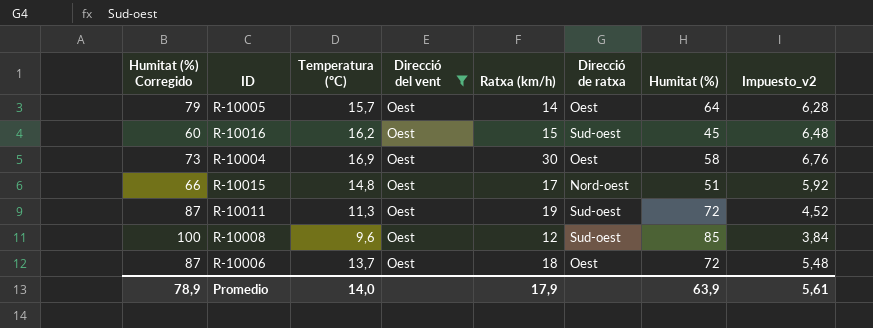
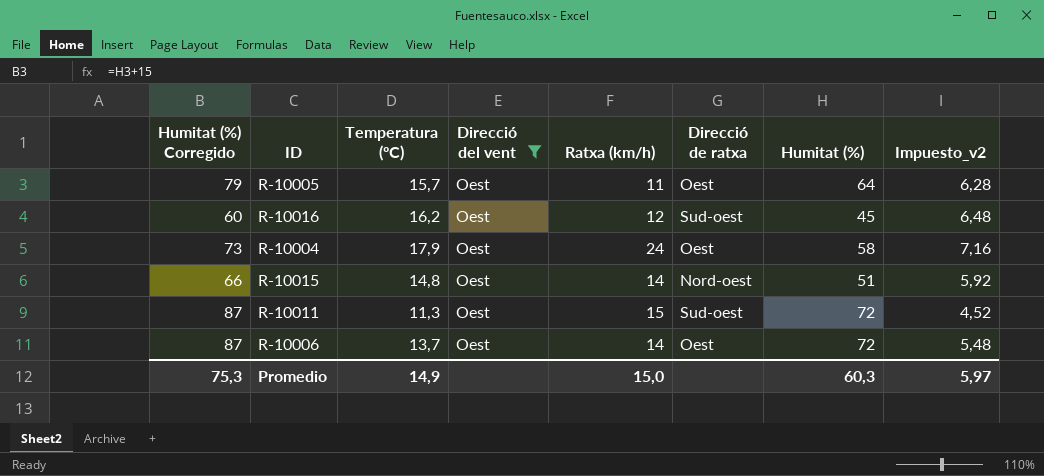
row R-10008: 100 | 9,6 | Oest | 12 | Sud-oest | 85 | 3,84 -> none
R-10005 | Ratxa (km/h): 14 -> 11
R-10016 | Ratxa (km/h): 15 -> 12
R-10004 | Temperatura (ºC): 16,9 -> 17,9
R-10004 | Ratxa (km/h): 30 -> 24
R-10004 | Impuesto_v2: 6,76 -> 7,16
R-10015 | Ratxa (km/h): 17 -> 14
R-10011 | Ratxa (km/h): 19 -> 15
R-10006 | Ratxa (km/h): 18 -> 14
Promedio | Humitat (%) Corregido: 78,9 -> 75,3
Promedio | Temperatura (ºC): 14,0 -> 14,9
Promedio | Ratxa (km/h): 17,9 -> 15,0
Promedio | Humitat (%): 63,9 -> 60,3
Promedio | Impuesto_v2: 5,61 -> 5,97

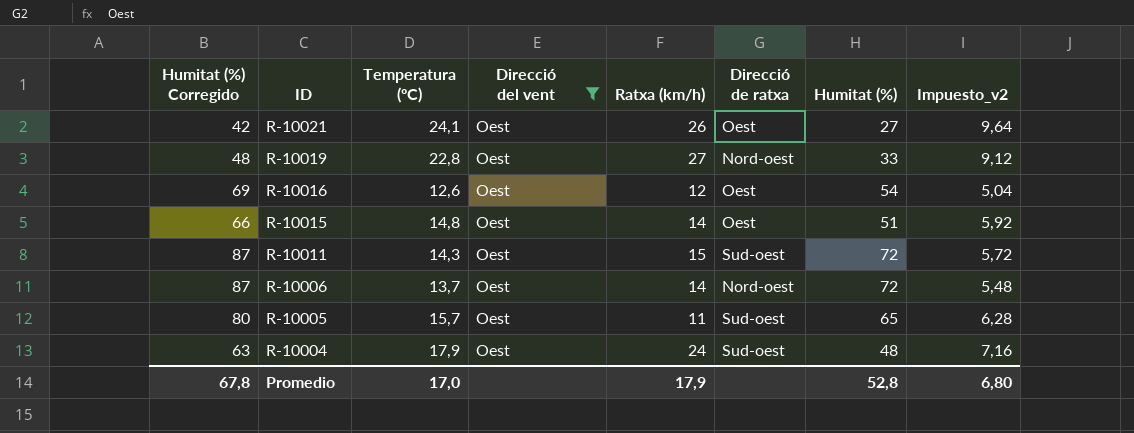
row order: none -> ID descending
row R-10021: none -> 42 | 24,1 | Oest | 26 | Oest | 27 | 9,64
row R-10019: none -> 48 | 22,8 | Oest | 27 | Nord-oest | 33 | 9,12
R-10016 | Humitat (%) Corregido: 60 -> 69
R-10016 | Temperatura (ºC): 16,2 -> 12,6
R-10016 | Direcció de ratxa: Sud-oest -> Oest
R-10016 | Humitat (%): 45 -> 54
R-10016 | Impuesto_v2: 6,48 -> 5,04
R-10015 | Direcció de ratxa: Nord-oest -> Oest
R-10011 | Temperatura (ºC): 11,3 -> 14,3
R-10011 | Impuesto_v2: 4,52 -> 5,72
R-10006 | Direcció de ratxa: Oest -> Nord-oest
R-10005 | Humitat (%) Corregido: 79 -> 80
R-10005 | Direcció de ratxa: Oest -> Sud-oest
R-10005 | Humitat (%): 64 -> 65
R-10004 | Humitat (%) Corregido: 73 -> 63
R-10004 | Direcció de ratxa: Oest -> Sud-oest
R-10004 | Humitat (%): 58 -> 48
Promedio | Humitat (%) Corregido: 75,3 -> 67,8
Promedio | Temperatura (ºC): 14,9 -> 17,0
Promedio | Ratxa (km/h): 15,0 -> 17,9
Promedio | Humitat (%): 60,3 -> 52,8
Promedio | Impuesto_v2: 5,97 -> 6,80

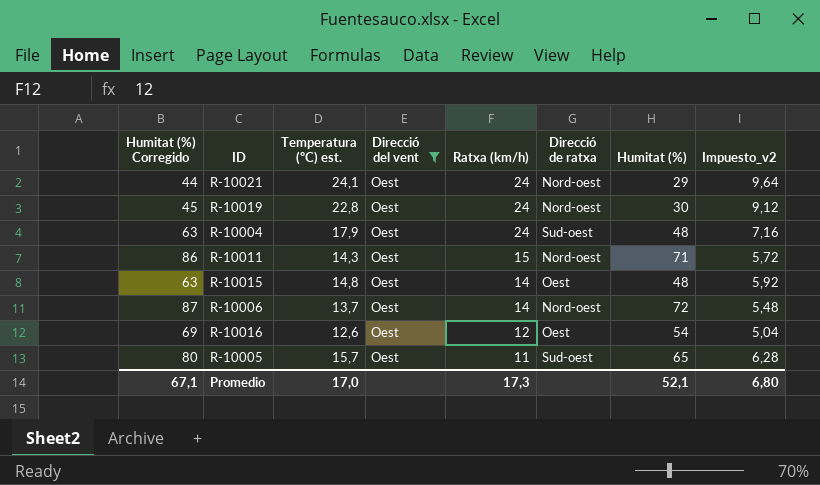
row order: ID descending -> Ratxa (km/h) descending
column name: Temperatura (ºC) -> Temperatura (ºC) est.
R-10021 | Humitat (%) Corregido: 42 -> 44
R-10021 | Ratxa (km/h): 26 -> 24
R-10021 | Direcció de ratxa: Oest -> Nord-oest
R-10021 | Humitat (%): 27 -> 29
R-10019 | Humitat (%) Corregido: 48 -> 45
R-10019 | Ratxa (km/h): 27 -> 24
R-10019 | Humitat (%): 33 -> 30
R-10011 | Humitat (%) Corregido: 87 -> 86
R-10011 | Direcció de ratxa: Sud-oest -> Nord-oest
R-10011 | Humitat (%): 72 -> 71
R-10015 | Humitat (%) Corregido: 66 -> 63
R-10015 | Humitat (%): 51 -> 48
Promedio | Humitat (%) Corregido: 67,8 -> 67,1
Promedio | Ratxa (km/h): 17,9 -> 17,3
Promedio | Humitat (%): 52,8 -> 52,1

